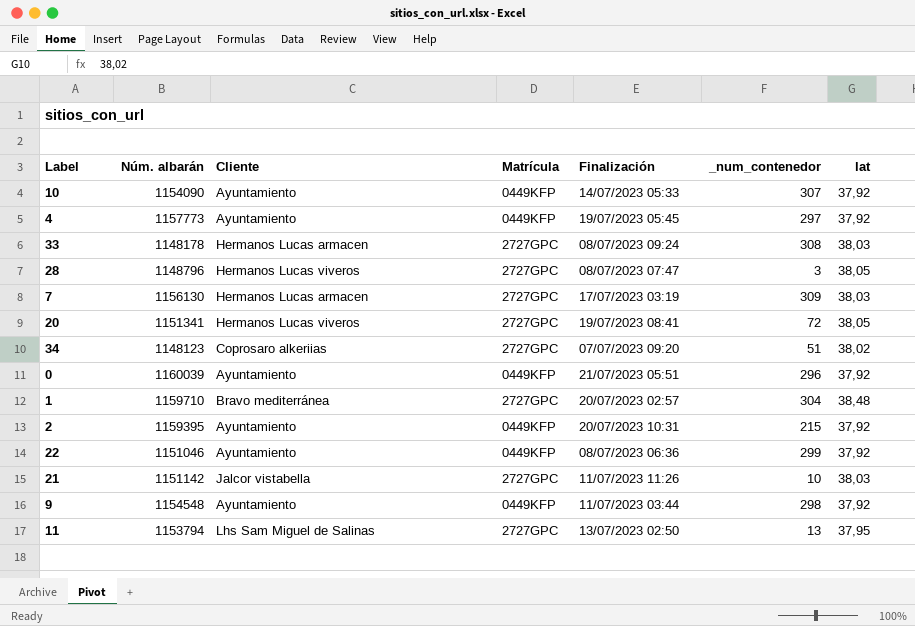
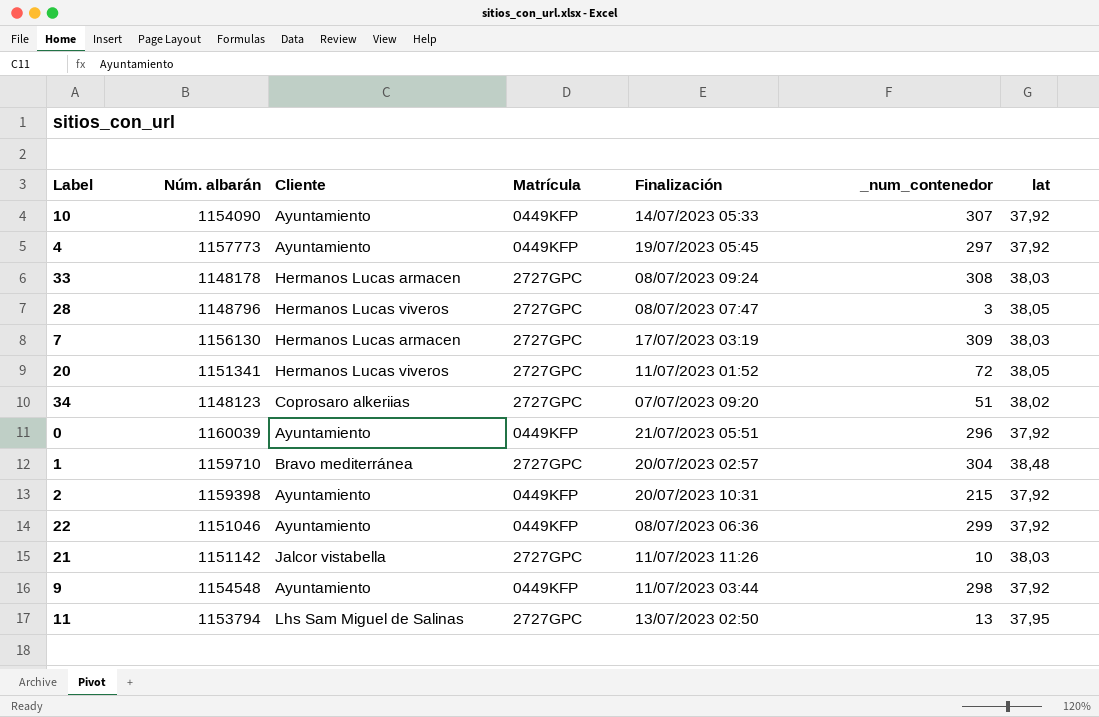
20 | Finalización: 19/07/2023 08:41 -> 11/07/2023 01:52
2 | Núm. albarán: 1159395 -> 1159398

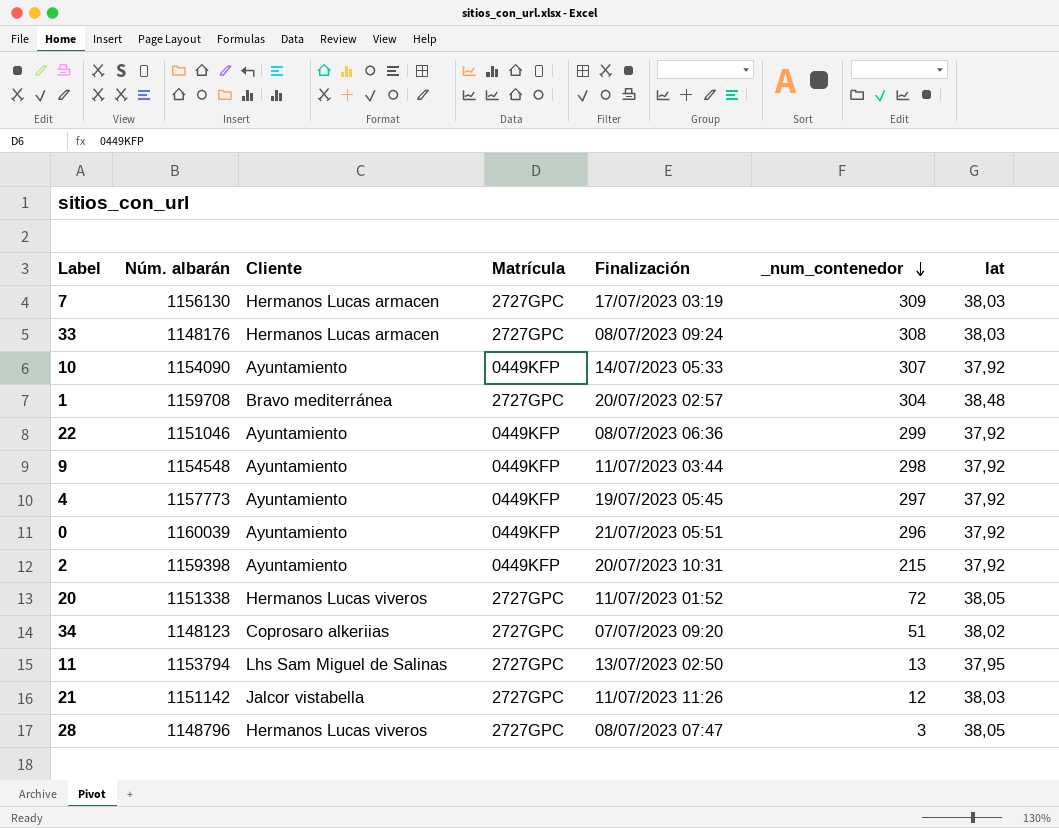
row order: none -> _num_contenedor descending
33 | Núm. albarán: 1148178 -> 1148176
1 | Núm. albarán: 1159710 -> 1159708
20 | Núm. albarán: 1151341 -> 1151338
21 | _num_contenedor: 10 -> 12

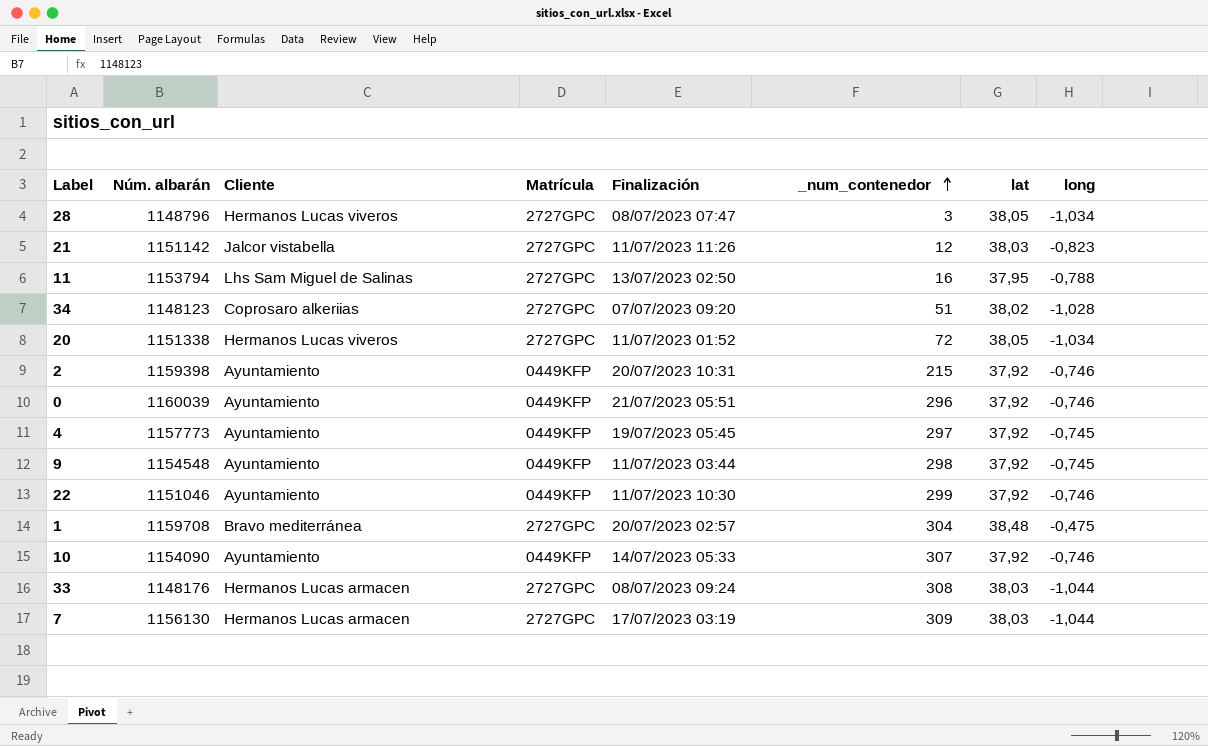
row order: _num_contenedor descending -> _num_contenedor ascending
column long | position: none -> 8
11 | _num_contenedor: 13 -> 16
22 | Finalización: 08/07/2023 06:36 -> 11/07/2023 10:30

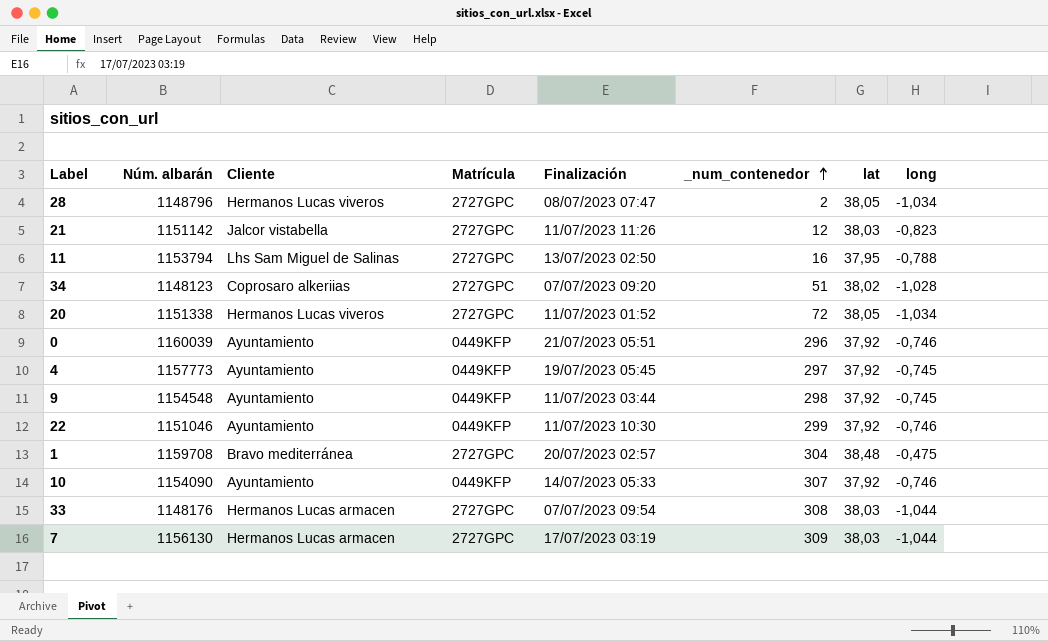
row 2: 1159398 | Ayuntamiento | 0449KFP | 20/07/2023 10:31 | 215 | 37,92 | -0,746 -> none
28 | _num_contenedor: 3 -> 2
33 | Finalización: 08/07/2023 09:24 -> 07/07/2023 09:54

